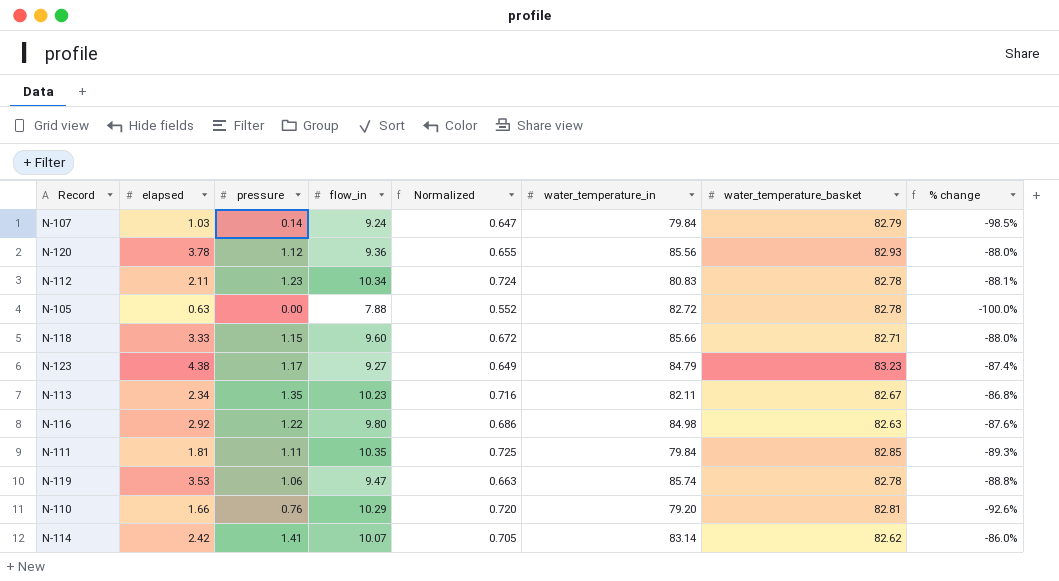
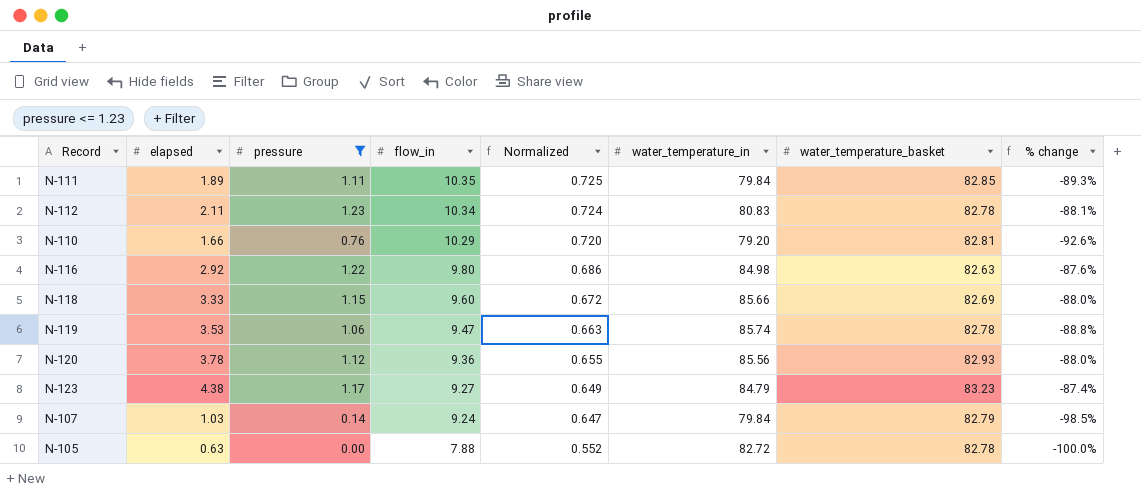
filter: none -> pressure <= 1.23
row order: none -> flow_in descending
N-111 | elapsed: 1.81 -> 1.89
N-118 | water_temperature_basket: 82.71 -> 82.69

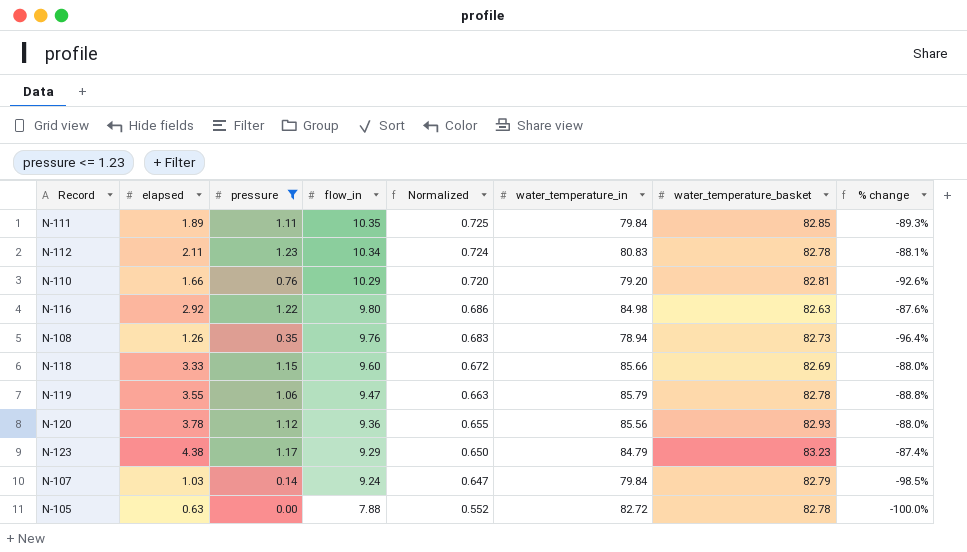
row N-108: none -> 1.26 | 0.35 | 9.76 | 0.683 | 78.94 | 82.73 | -96.4%
N-119 | elapsed: 3.53 -> 3.55
N-119 | water_temperature_in: 85.74 -> 85.79
N-123 | flow_in: 9.27 -> 9.29
N-123 | Normalized: 0.649 -> 0.650

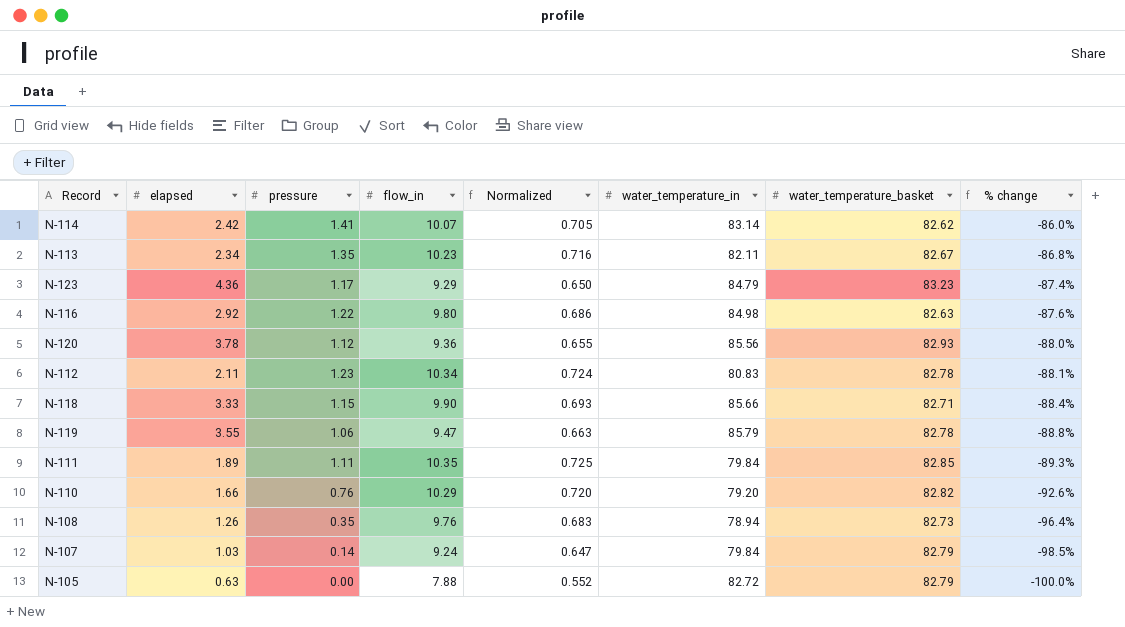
filter: pressure <= 1.23 -> none
row order: flow_in descending -> % change descending
N-123 | elapsed: 4.38 -> 4.36
N-118 | flow_in: 9.60 -> 9.90
N-118 | Normalized: 0.672 -> 0.693
N-118 | water_temperature_basket: 82.69 -> 82.71
N-118 | % change: -88.0% -> -88.4%
N-110 | water_temperature_basket: 82.81 -> 82.82
N-105 | water_temperature_basket: 82.78 -> 82.79

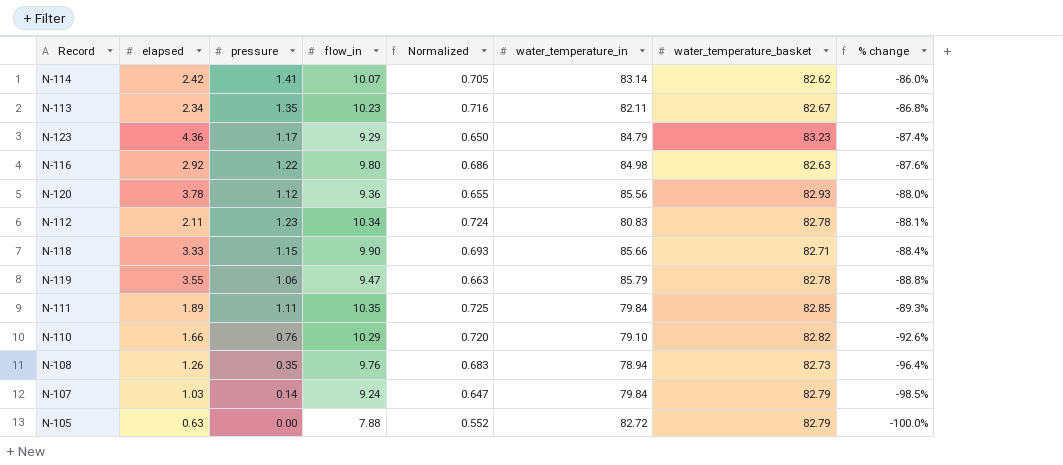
N-110 | water_temperature_in: 79.20 -> 79.10

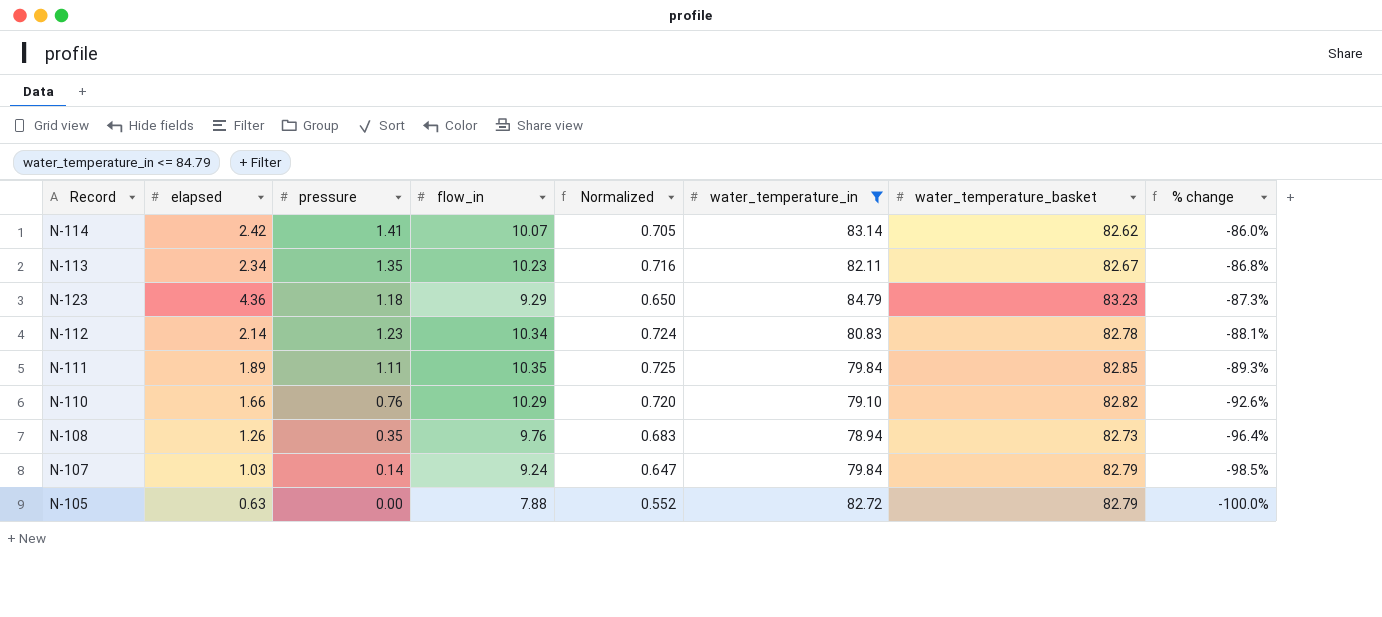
filter: none -> water_temperature_in <= 84.79
N-123 | pressure: 1.17 -> 1.18
N-123 | % change: -87.4% -> -87.3%
N-112 | elapsed: 2.11 -> 2.14

